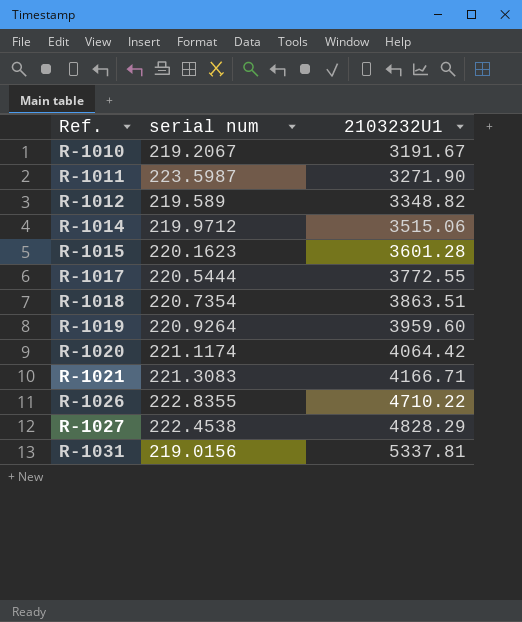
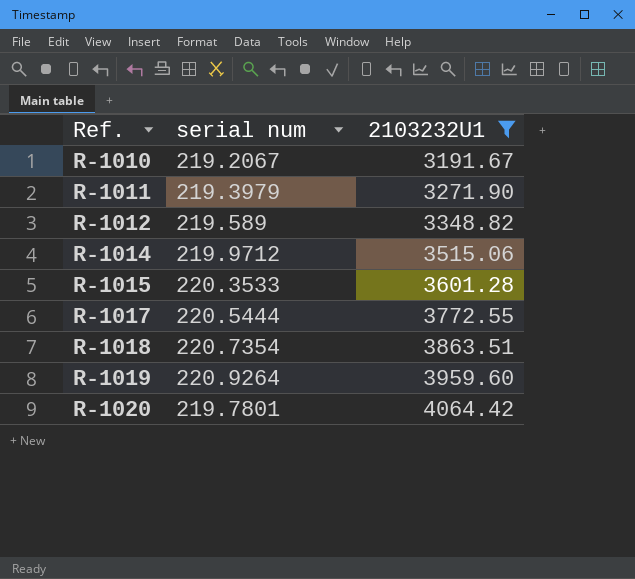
filter: none -> 2103232U1 <= 4064.42
R-1011 | serial num: 223.5987 -> 219.3979
R-1015 | serial num: 220.1623 -> 220.3533
R-1020 | serial num: 221.1174 -> 219.7801

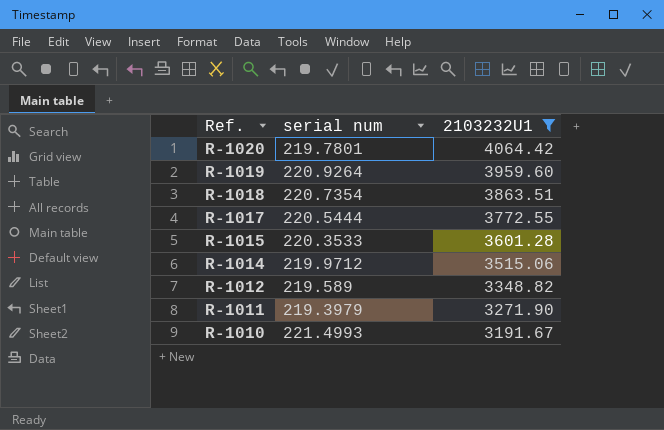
row order: Ref. ascending -> Ref. descending
R-1010 | serial num: 219.2067 -> 221.4993

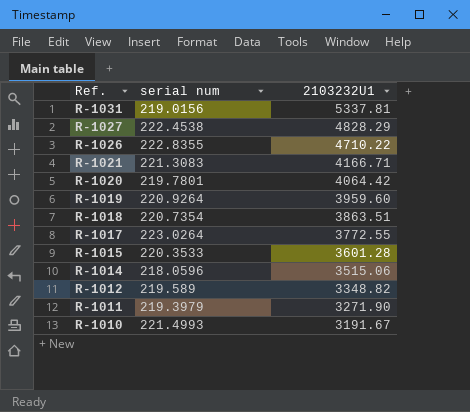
filter: 2103232U1 <= 4064.42 -> none
R-1017 | serial num: 220.5444 -> 223.0264
R-1014 | serial num: 219.9712 -> 218.0596

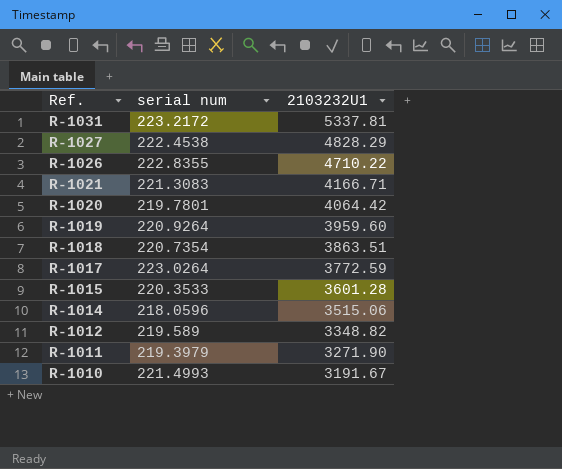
R-1031 | serial num: 219.0156 -> 223.2172
R-1017 | 2103232U1: 3772.55 -> 3772.59

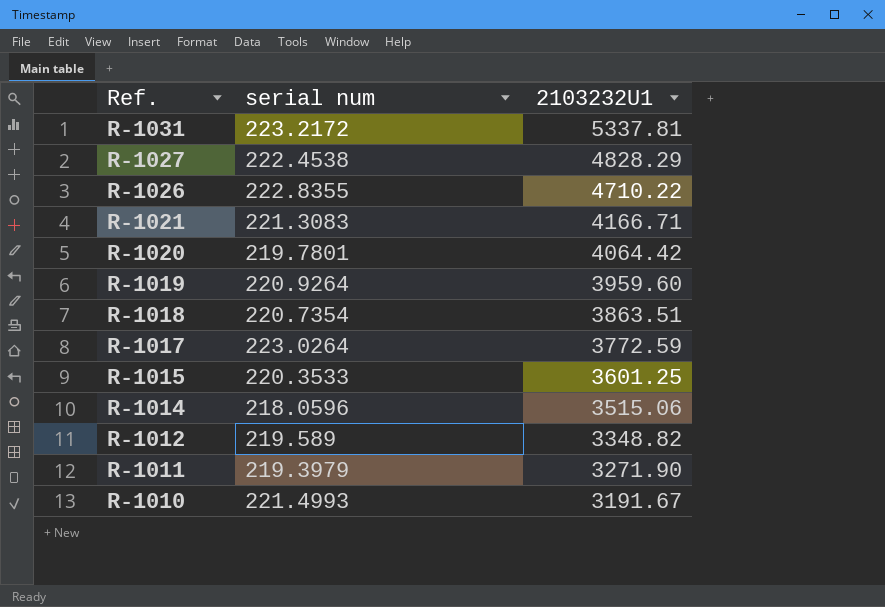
R-1015 | 2103232U1: 3601.28 -> 3601.25

